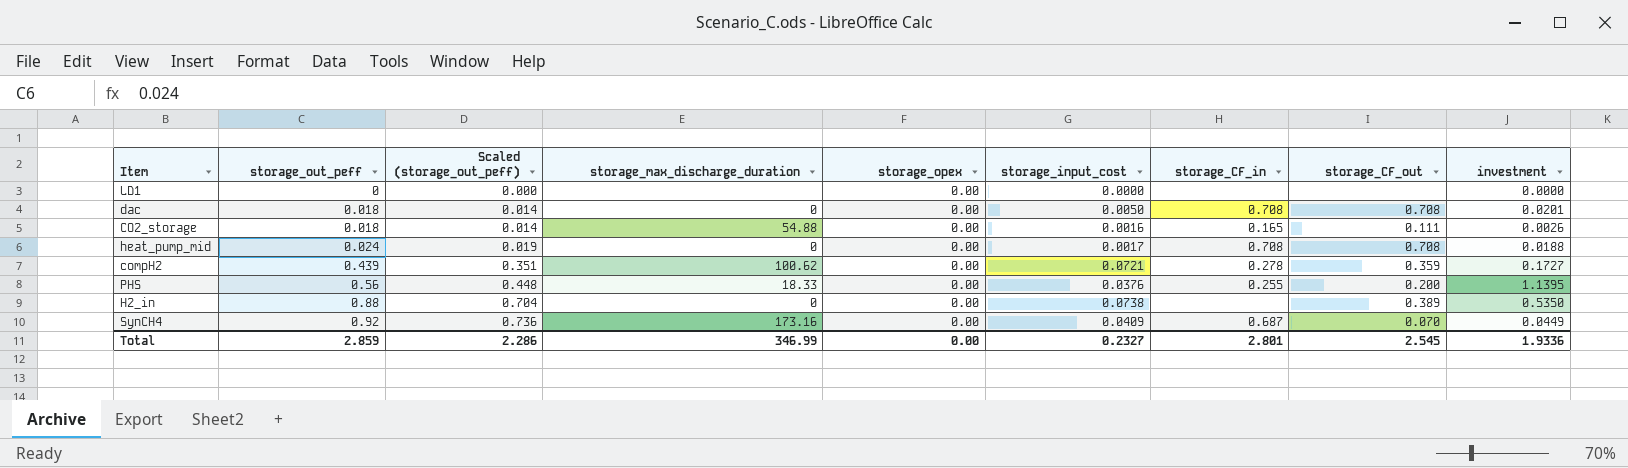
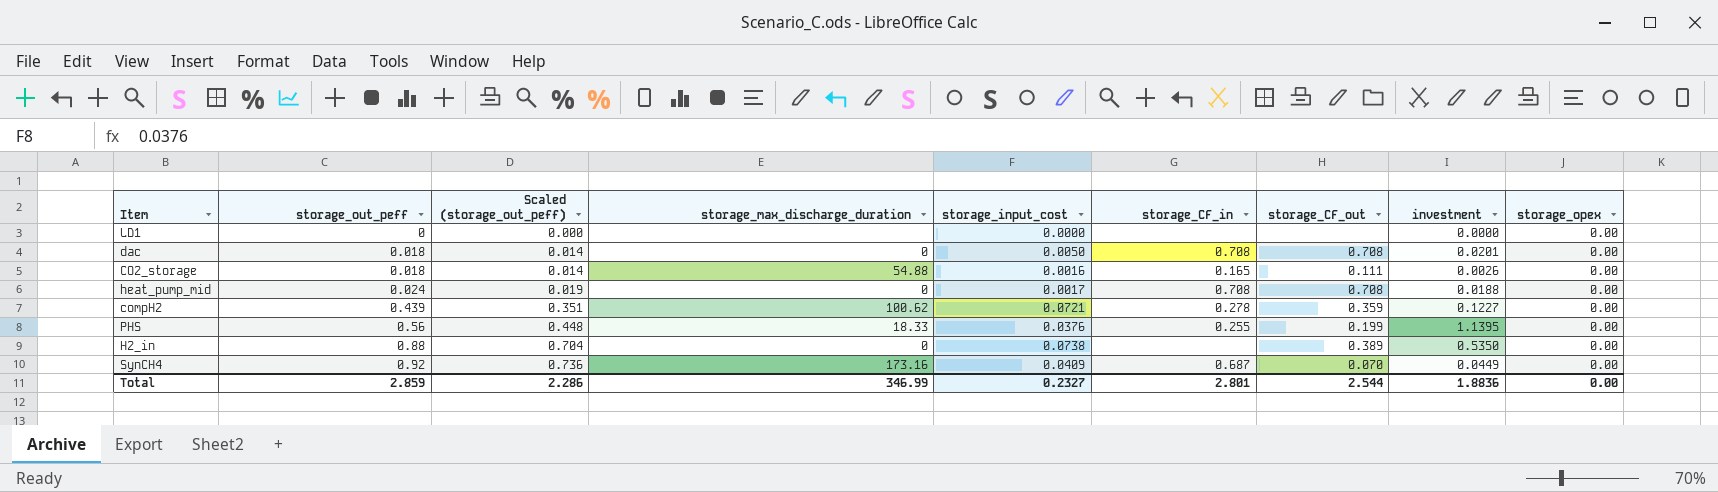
column storage_opex | position: 5 -> 9
compH2 | investment: 0.1727 -> 0.1227
PHS | storage_CF_out: 0.200 -> 0.199
Total | storage_CF_out: 2.545 -> 2.544
Total | investment: 1.9336 -> 1.8836

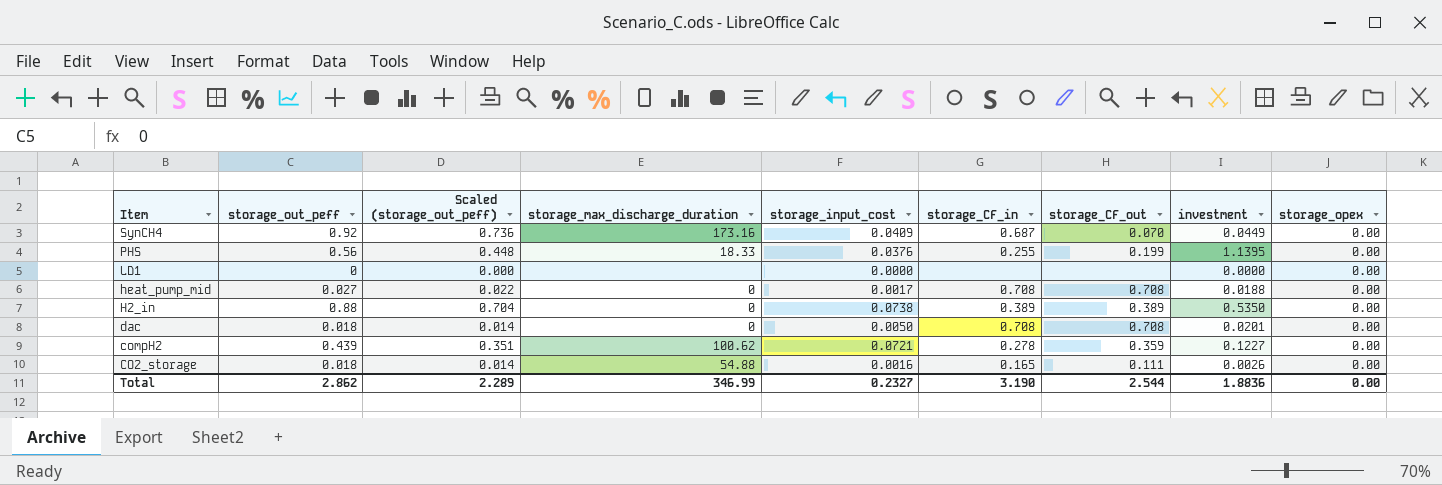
row order: storage_out_peff ascending -> Item descending
heat_pump_mid | storage_out_peff: 0.024 -> 0.027
heat_pump_mid | Scaled (storage_out_peff): 0.019 -> 0.022
H2_in | storage_CF_in: none -> 0.389
Total | storage_out_peff: 2.859 -> 2.862
Total | Scaled (storage_out_peff): 2.286 -> 2.289
Total | storage_CF_in: 2.801 -> 3.190

